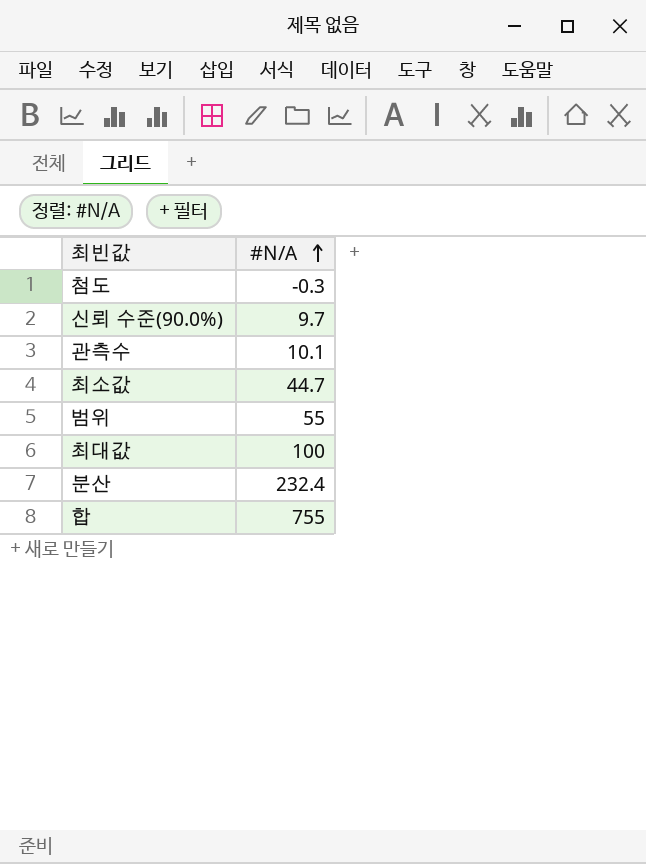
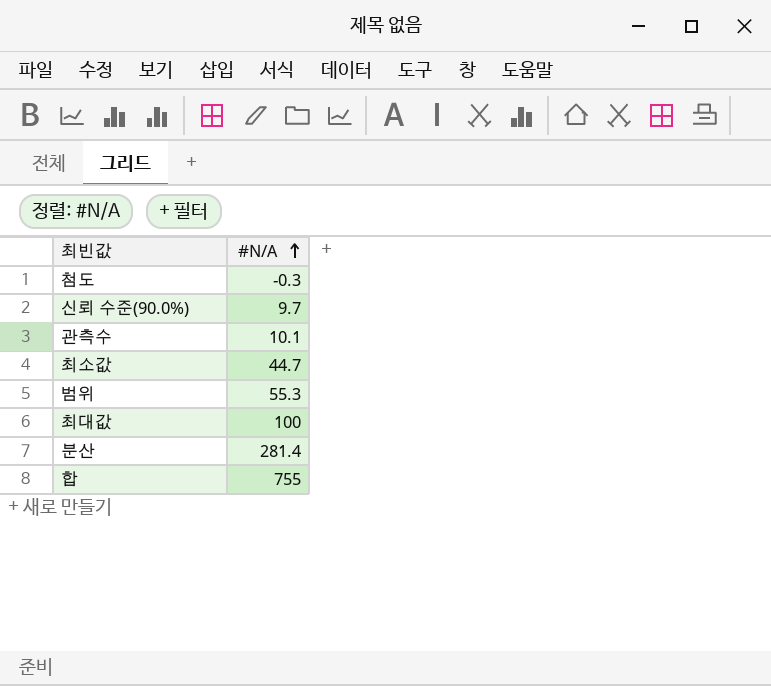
범위 | #N/A: 55 -> 55.3
분산 | #N/A: 232.4 -> 281.4

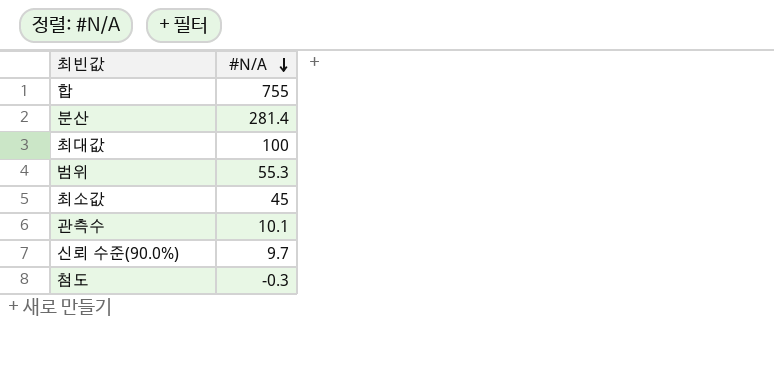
row order: #N/A ascending -> #N/A descending
최소값 | #N/A: 44.7 -> 45

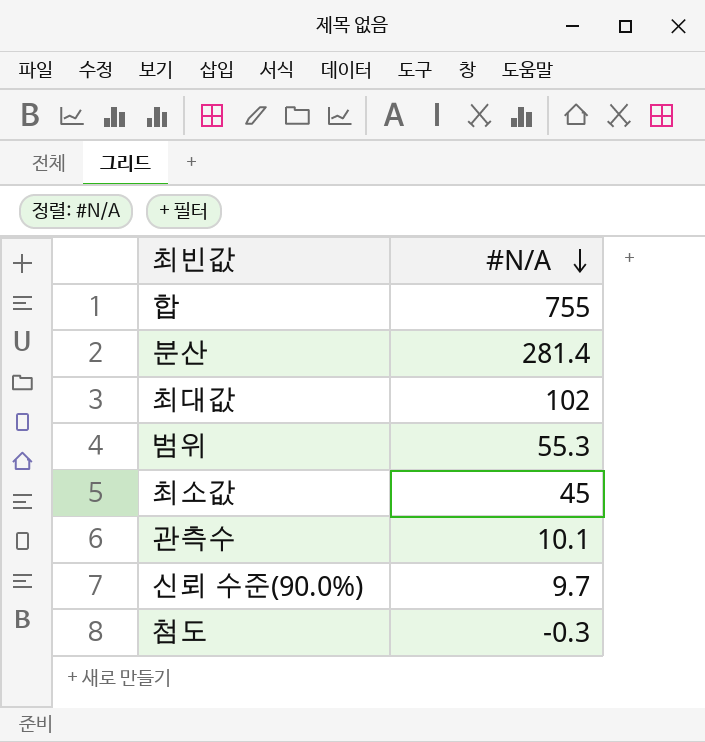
최대값 | #N/A: 100 -> 102

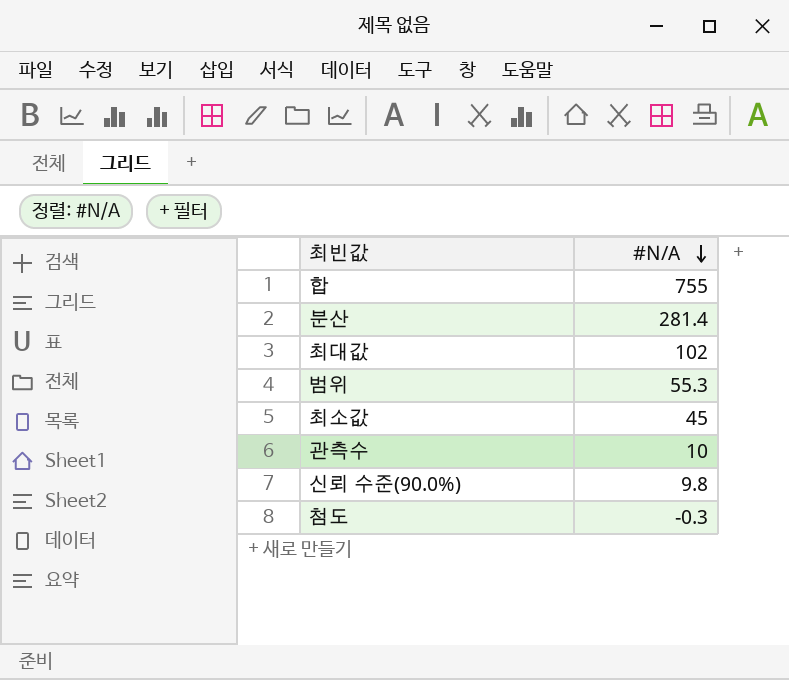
관측수 | #N/A: 10.1 -> 10
신뢰 수준(90.0%) | #N/A: 9.7 -> 9.8

